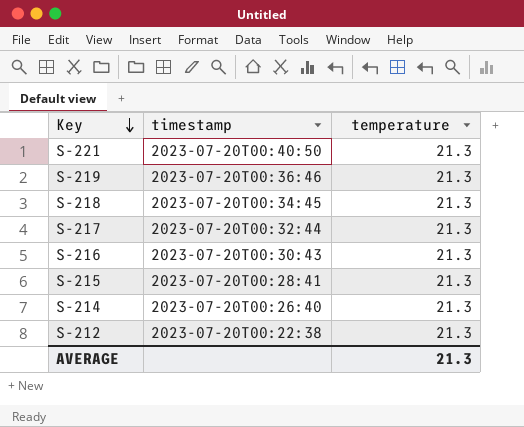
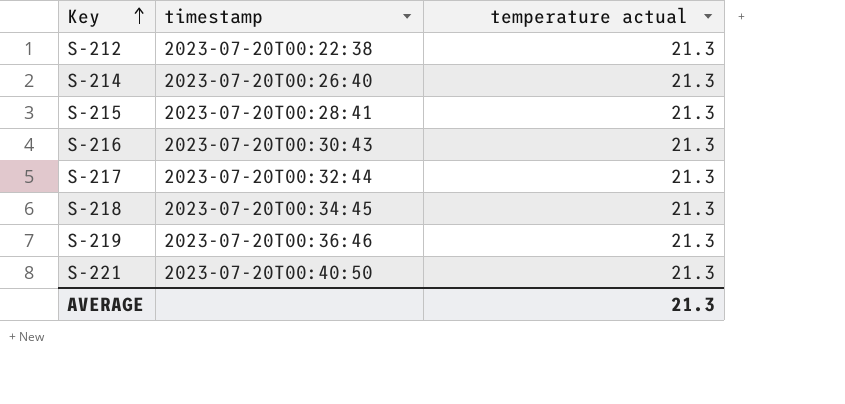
row order: Key descending -> Key ascending
column name: temperature -> temperature actual

